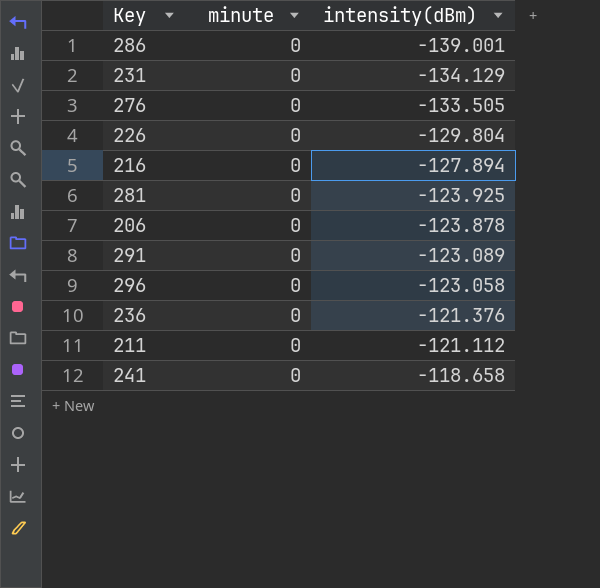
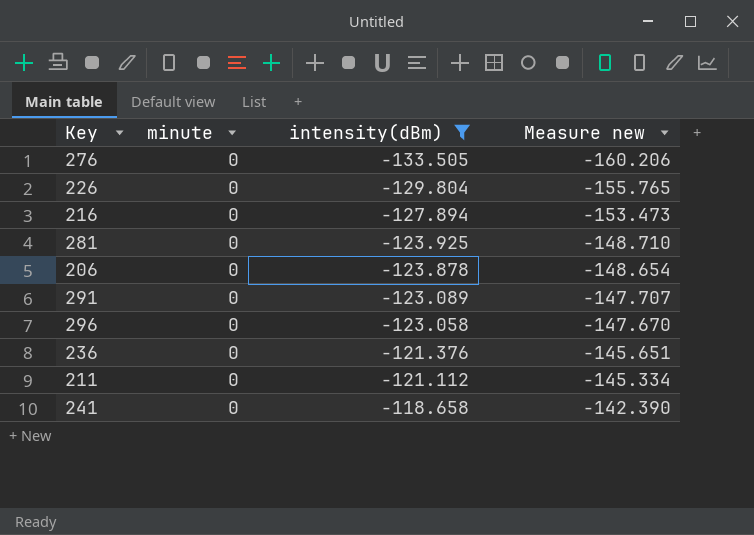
filter: none -> intensity(dBm) >= -133.505
column Measure new | formula: none -> [intensity(dBm)] * 1.2

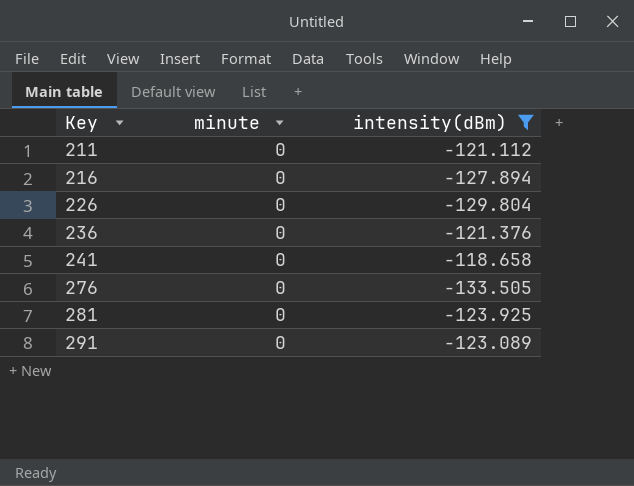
row order: intensity(dBm) ascending -> Key ascending
column Measure new | formula: [intensity(dBm)] * 1.2 -> none
row 206: 0 | -123.878 | -148.654 -> none
row 296: 0 | -123.058 | -147.670 -> none

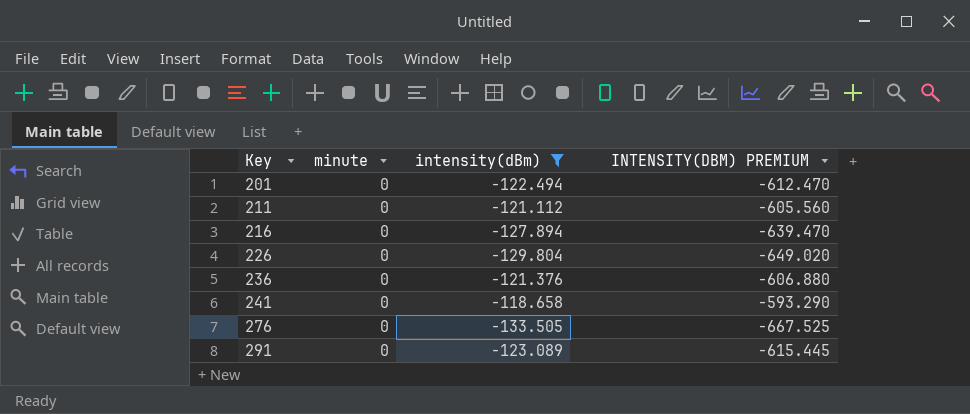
column INTENSITY(DBM) PREMIUM | formula: none -> [intensity(dBm)] * 5
row 281: 0 | -123.925 -> none
row 201: none -> 0 | -122.494 | -612.470

